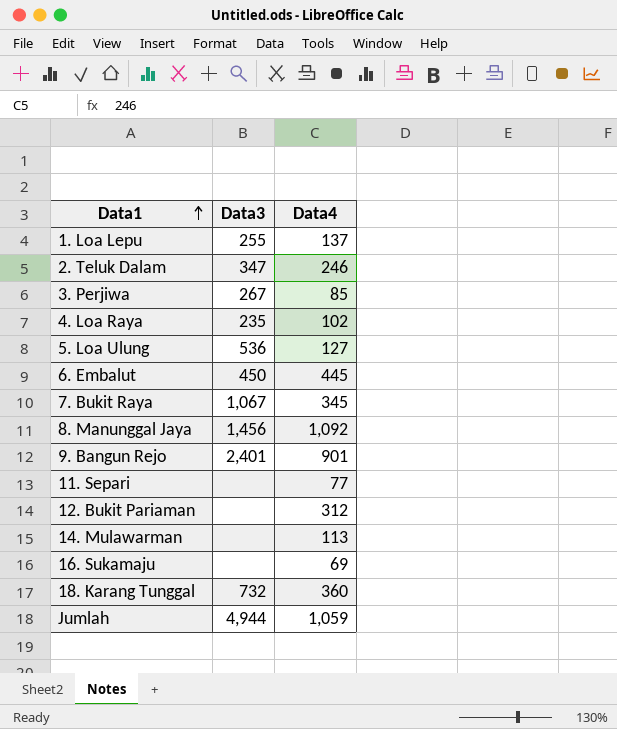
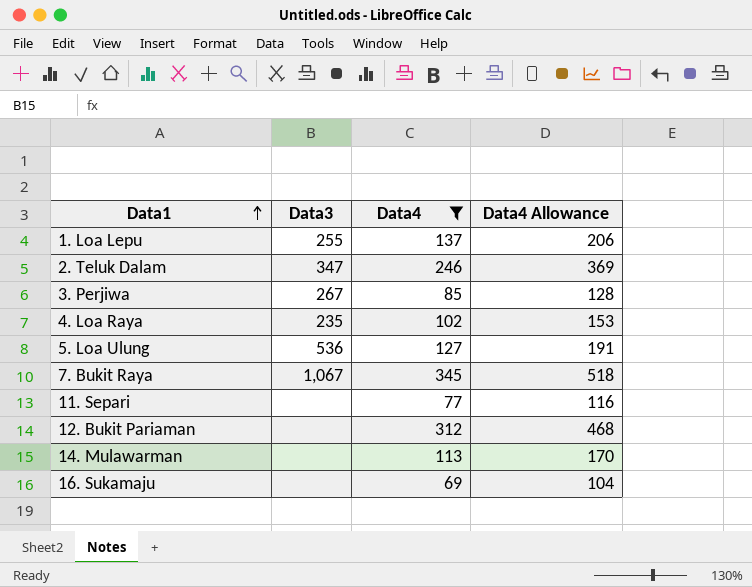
filter: none -> Data4 <= 345
column Data4 Allowance | formula: none -> [Data4] * 1.5

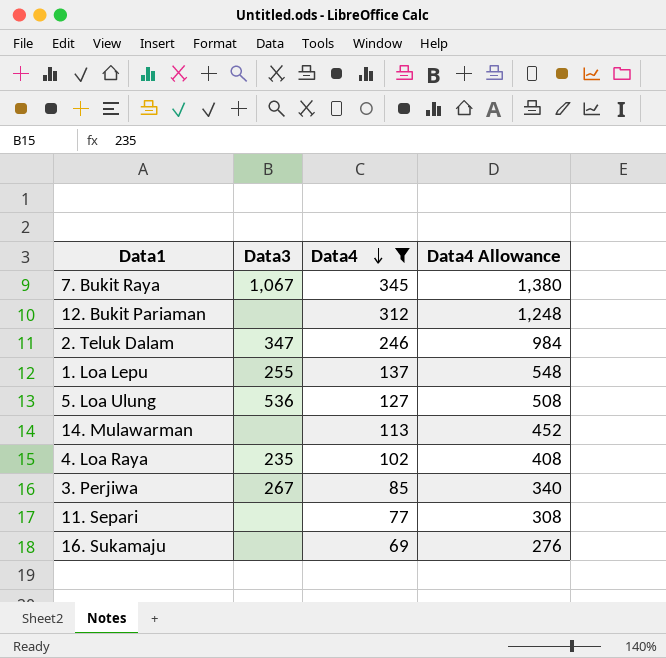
row order: Data1 ascending -> Data4 descending
column Data4 Allowance | formula: [Data4] * 1.5 -> [Data4] * 4

